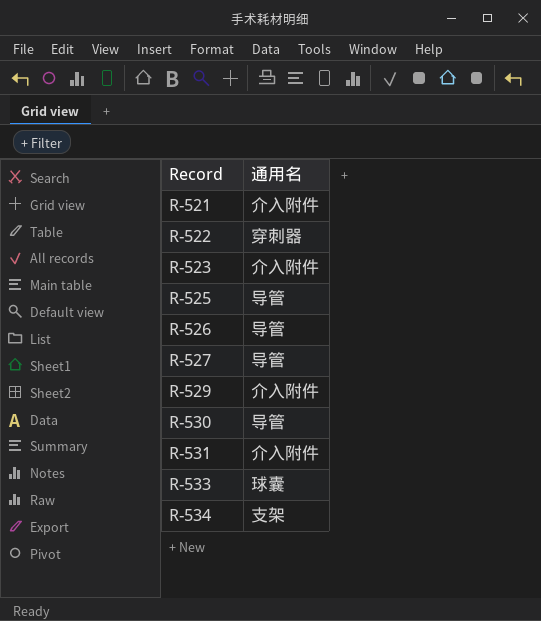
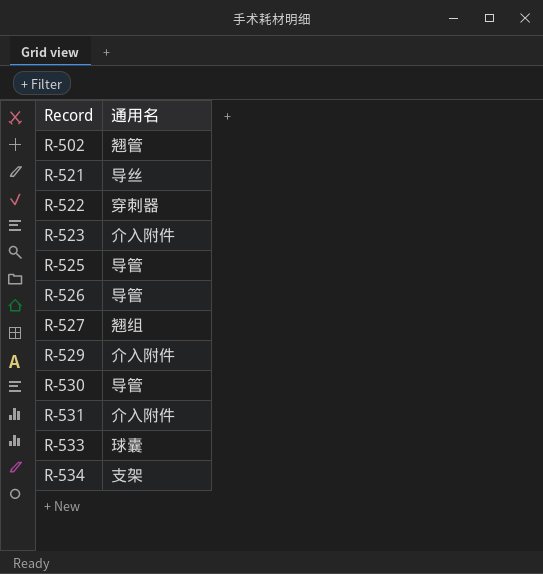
row R-502: none -> 翘管
R-521 | 通用名: 介入附件 -> 导丝
R-527 | 通用名: 导管 -> 翘组

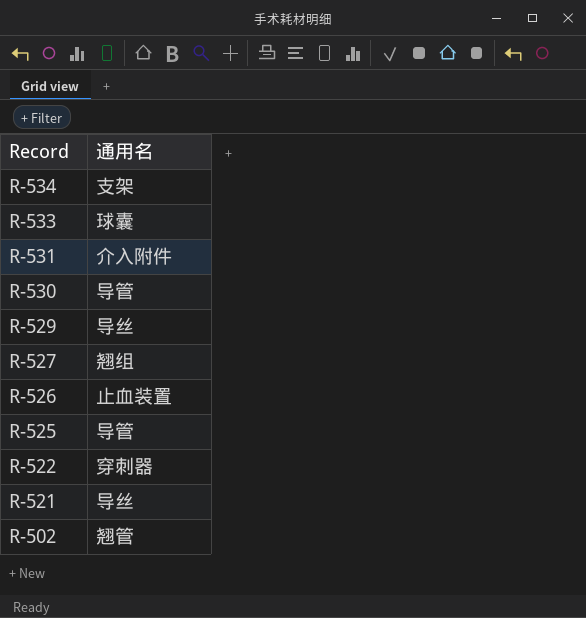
row order: Record ascending -> Record descending
row R-523: 介入附件 -> none
R-529 | 通用名: 介入附件 -> 导丝
R-526 | 通用名: 导管 -> 止血装置

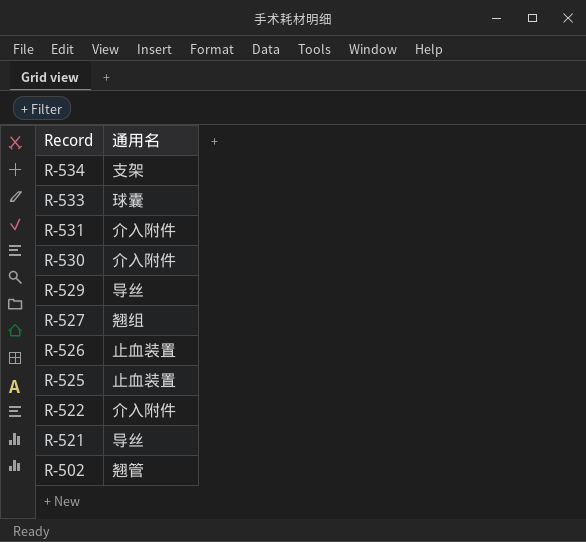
R-530 | 通用名: 导管 -> 介入附件
R-525 | 通用名: 导管 -> 止血装置
R-522 | 通用名: 穿刺器 -> 介入附件

